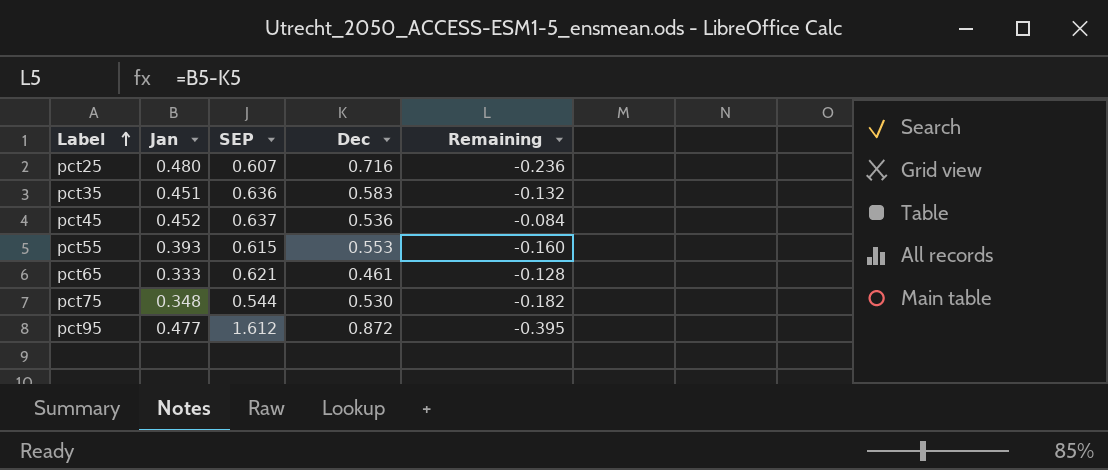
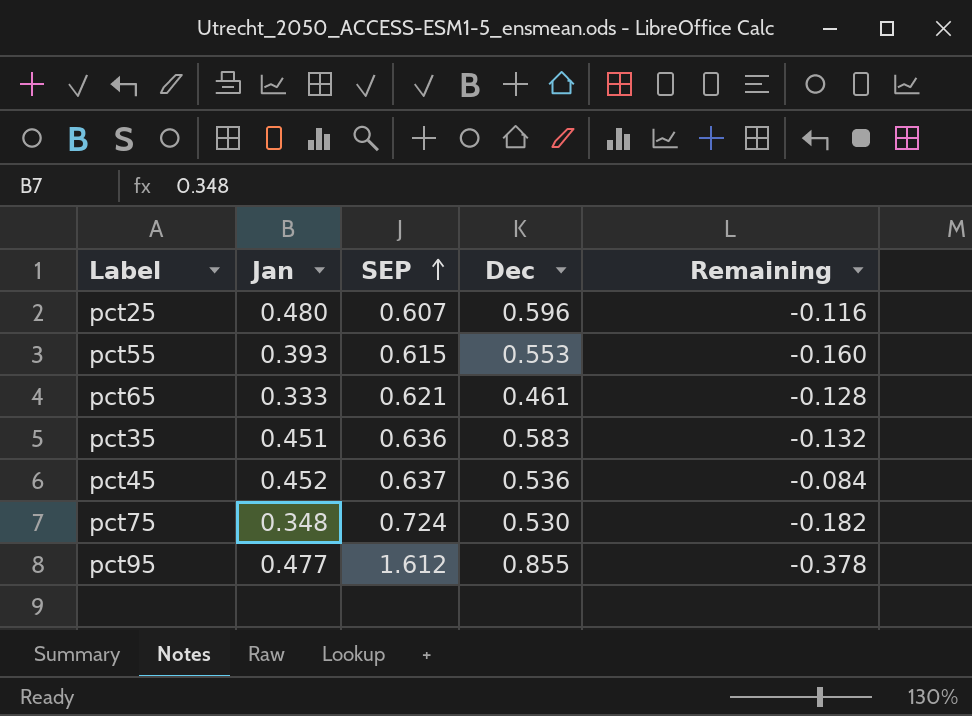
row order: Label ascending -> SEP ascending
pct25 | Dec: 0.716 -> 0.596
pct25 | Remaining: -0.236 -> -0.116
pct75 | SEP: 0.544 -> 0.724
pct95 | Dec: 0.872 -> 0.855
pct95 | Remaining: -0.395 -> -0.378

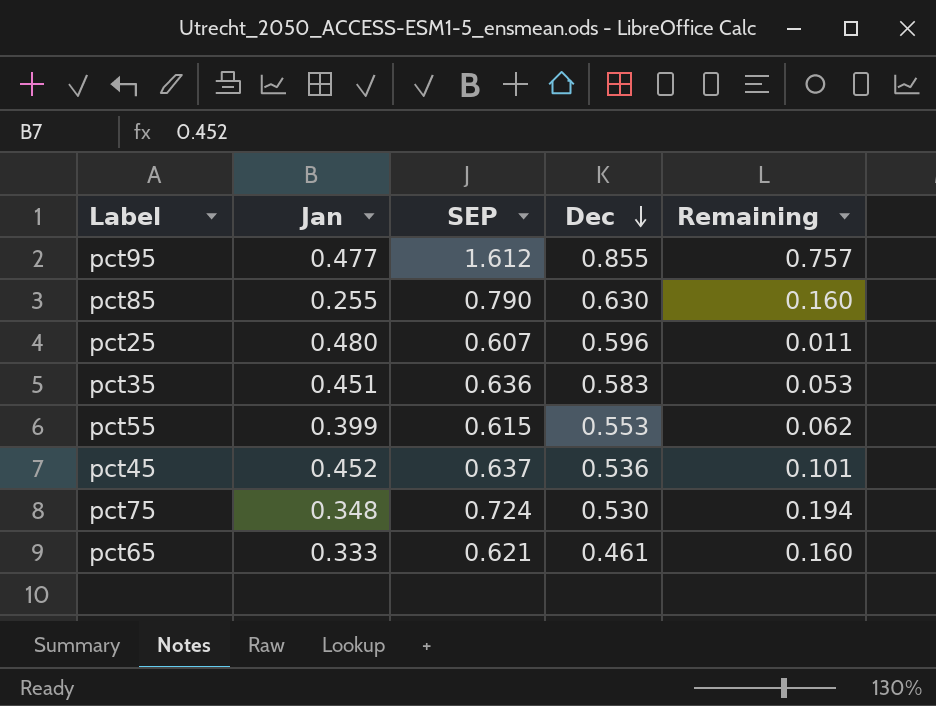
row order: SEP ascending -> Dec descending
column Remaining | formula: [Jan] - [Dec] -> [SEP] - [Dec]
row pct85: none -> 0.255 | 0.790 | 0.630 | 0.160
pct55 | Jan: 0.393 -> 0.399

